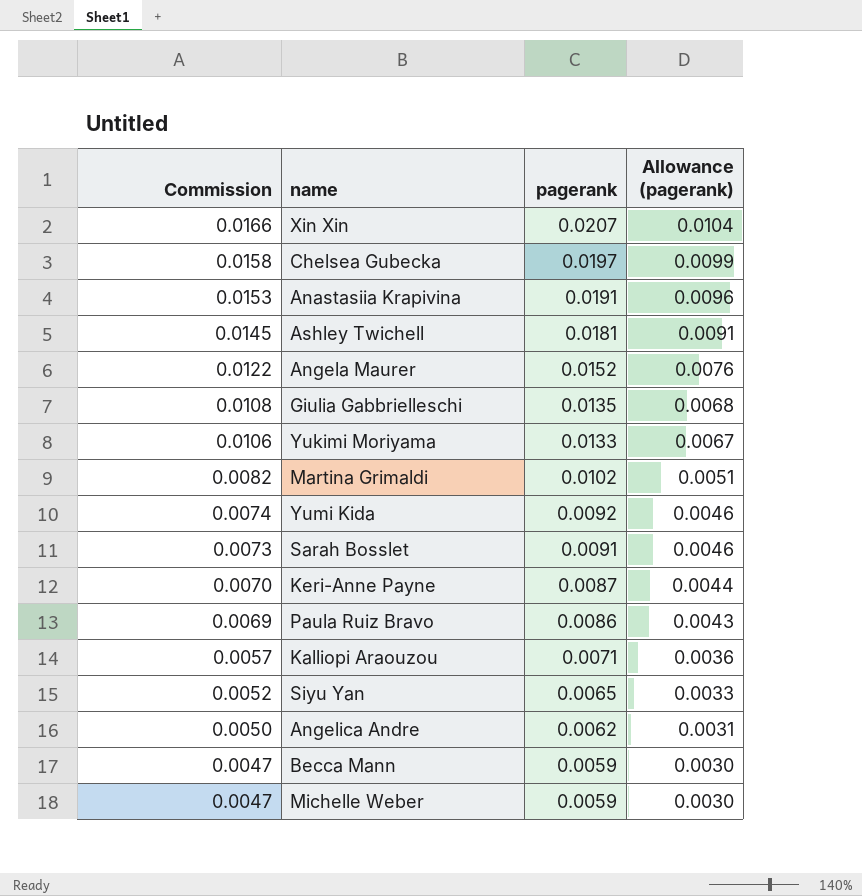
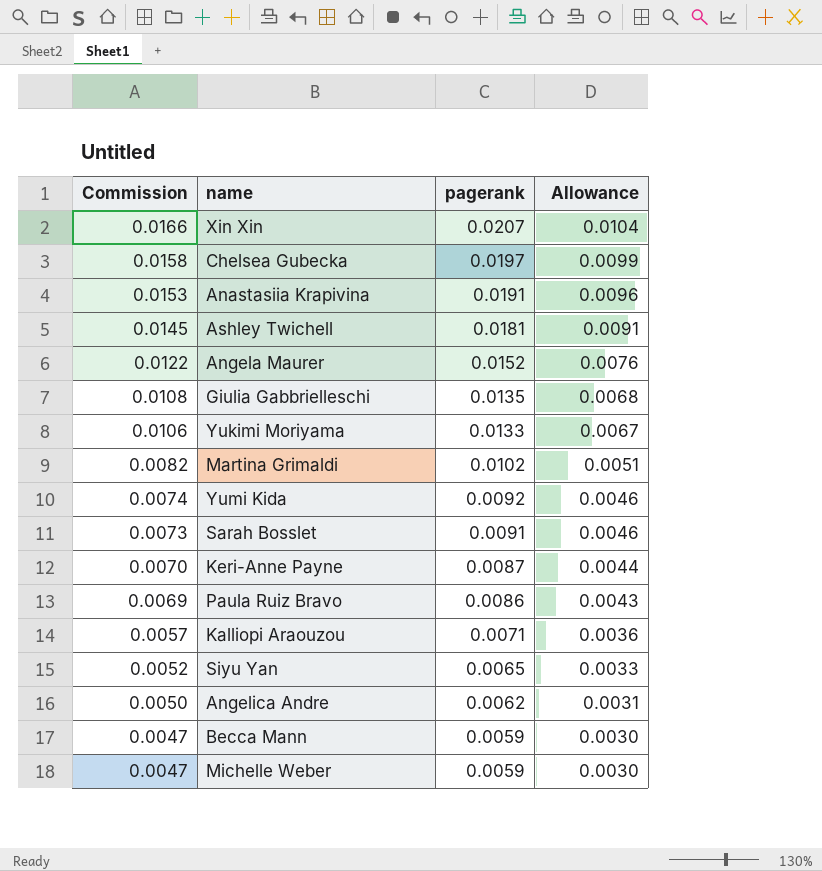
column name: Allowance (pagerank) -> Allowance

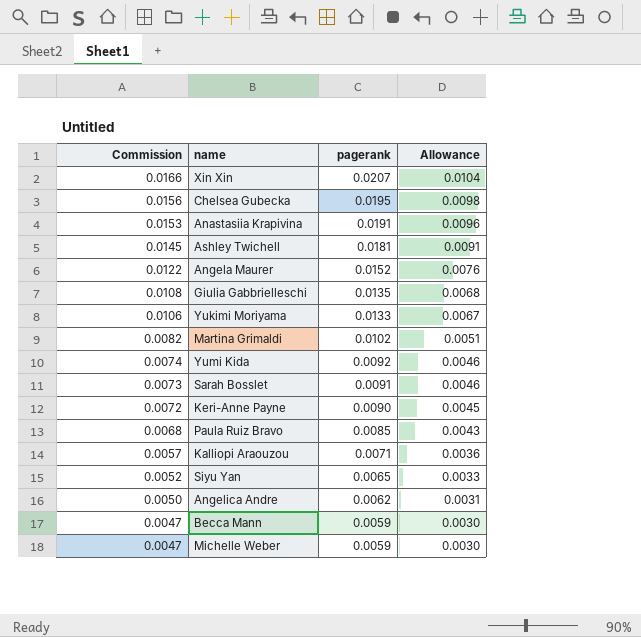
Chelsea Gubecka | Commission: 0.0158 -> 0.0156
Chelsea Gubecka | pagerank: 0.0197 -> 0.0195
Chelsea Gubecka | Allowance: 0.0099 -> 0.0098
Keri-Anne Payne | Commission: 0.0070 -> 0.0072
Keri-Anne Payne | pagerank: 0.0087 -> 0.0090
Keri-Anne Payne | Allowance: 0.0044 -> 0.0045
Paula Ruiz Bravo | Commission: 0.0069 -> 0.0068
Paula Ruiz Bravo | pagerank: 0.0086 -> 0.0085

